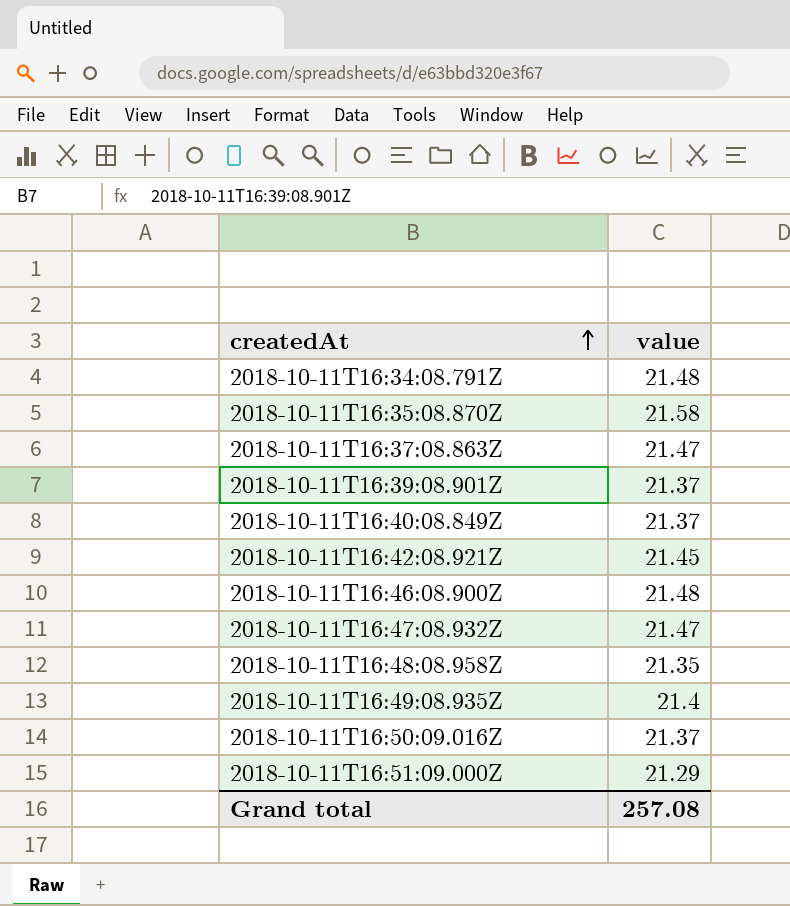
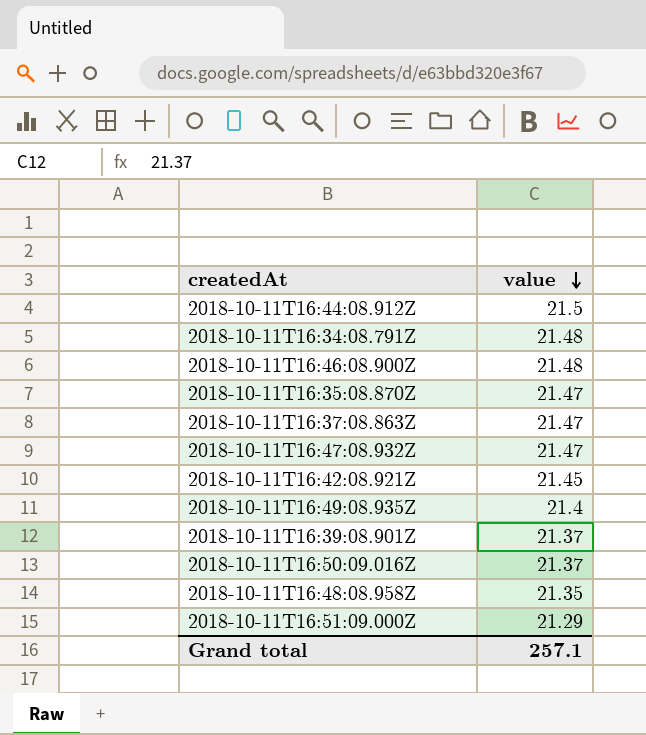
row order: createdAt ascending -> value descending
row 2018-10-11T16:40:08.849Z: 21.37 -> none
row 2018-10-11T16:44:08.912Z: none -> 21.5
2018-10-11T16:35:08.870Z | value: 21.58 -> 21.47
Grand total | value: 257.08 -> 257.1

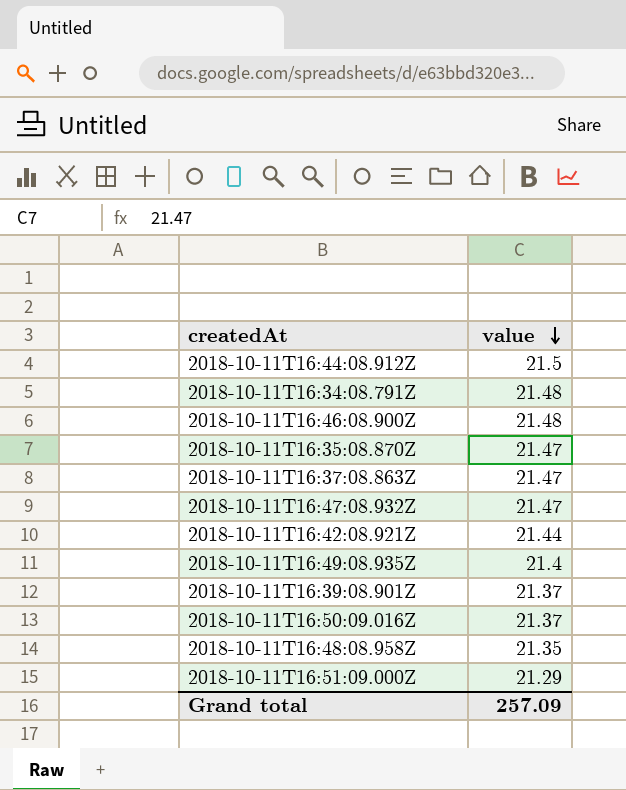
2018-10-11T16:42:08.921Z | value: 21.45 -> 21.44
Grand total | value: 257.1 -> 257.09

